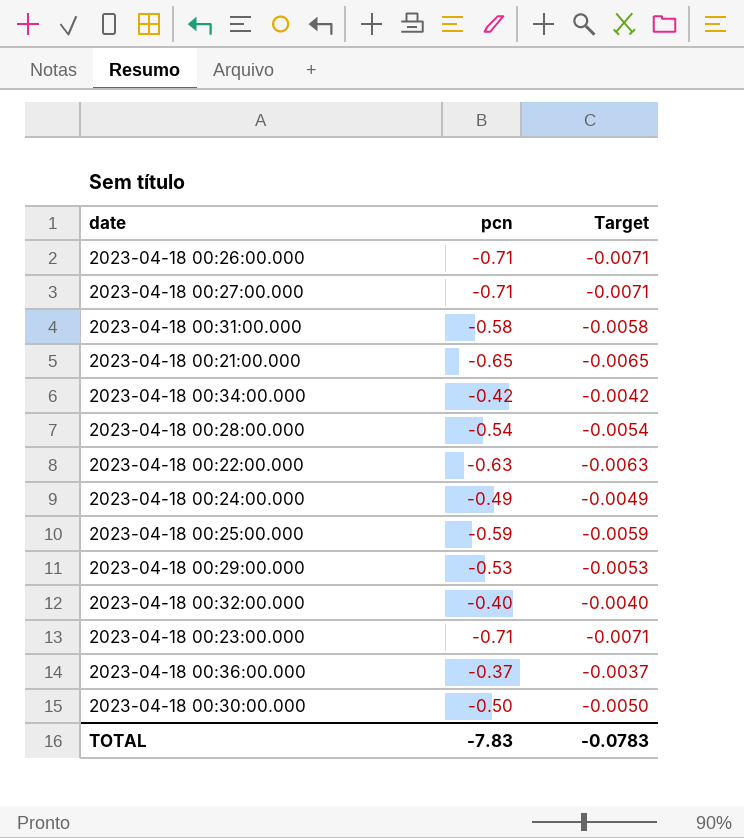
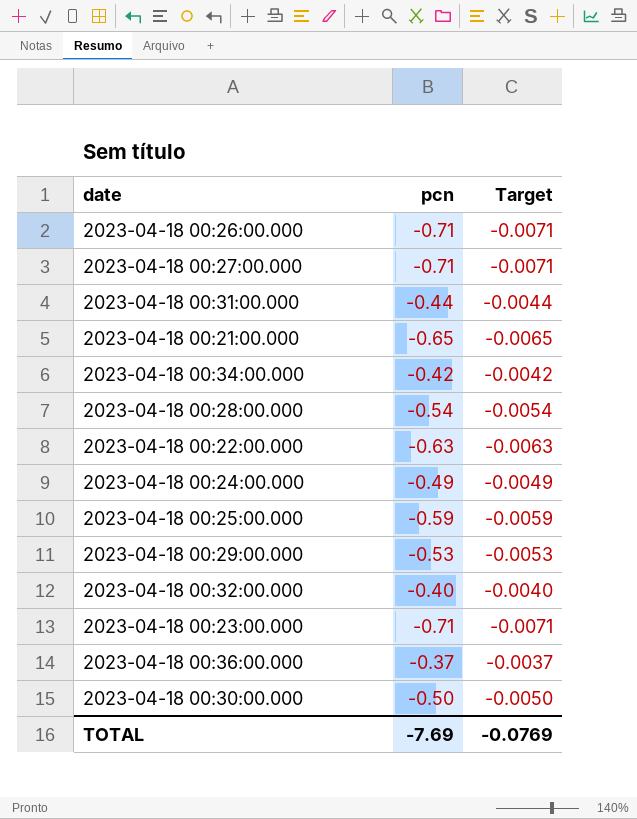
2023-04-18 00:31:00.000 | pcn: -0.58 -> -0.44
2023-04-18 00:31:00.000 | Target: -0.0058 -> -0.0044
TOTAL | pcn: -7.83 -> -7.69
TOTAL | Target: -0.0783 -> -0.0769

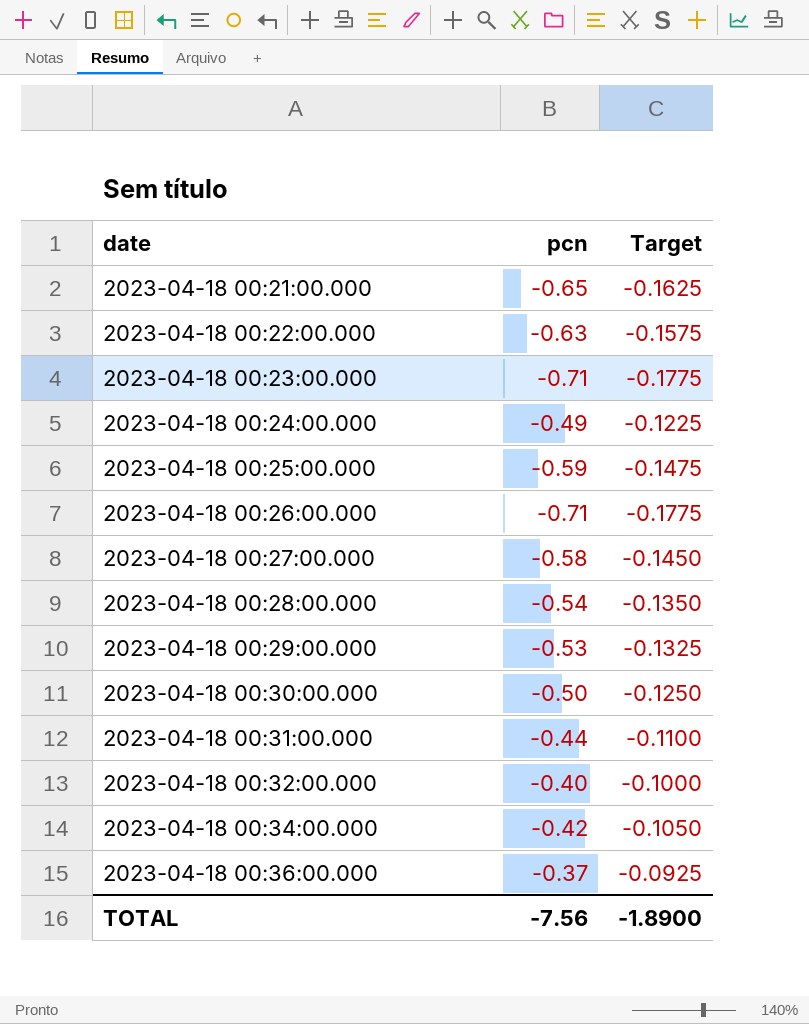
row order: none -> date ascending
column Target | formula: [pcn] * 0.01 -> [pcn] * 0.25
2023-04-18 00:27:00.000 | pcn: -0.71 -> -0.58
TOTAL | pcn: -7.69 -> -7.56
TOTAL | Target: -0.0769 -> -1.8900

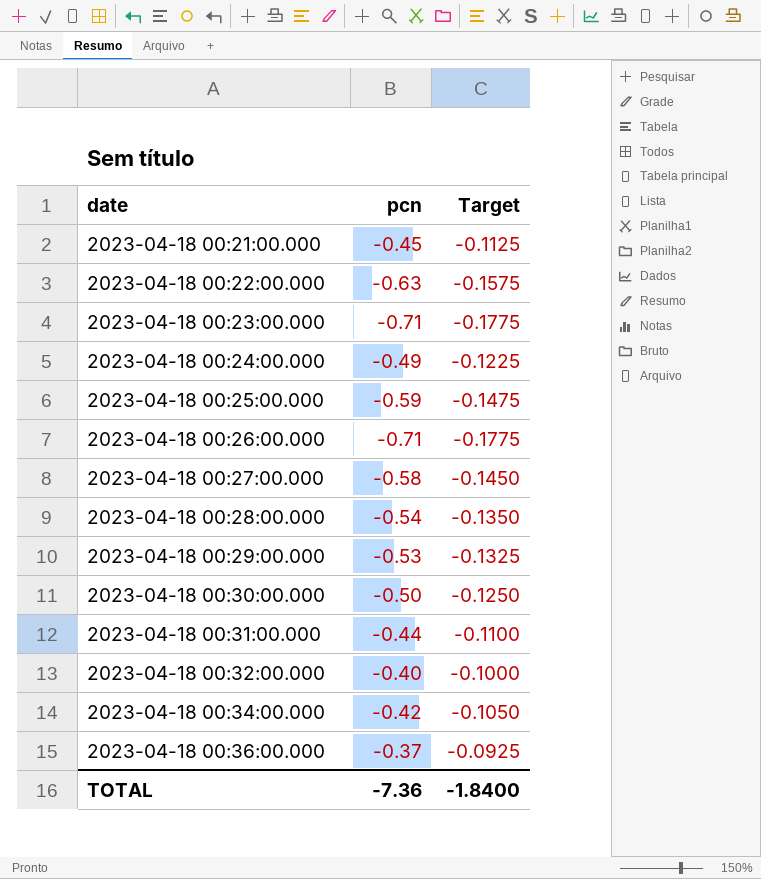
2023-04-18 00:21:00.000 | pcn: -0.65 -> -0.45
2023-04-18 00:21:00.000 | Target: -0.1625 -> -0.1125
TOTAL | pcn: -7.56 -> -7.36
TOTAL | Target: -1.8900 -> -1.8400

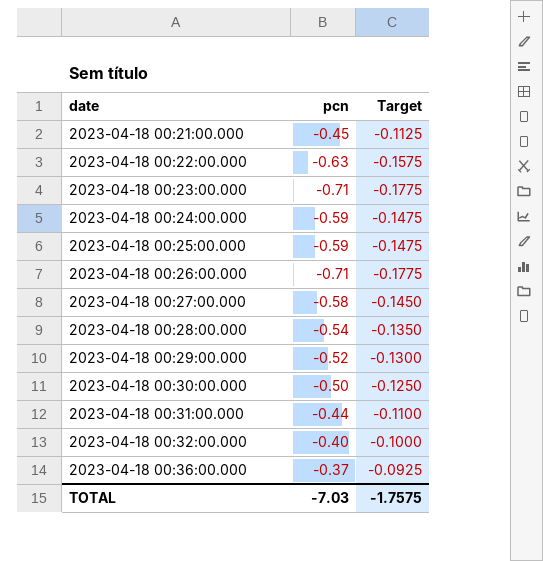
row 2023-04-18 00:34:00.000: -0.42 | -0.1050 -> none
2023-04-18 00:24:00.000 | pcn: -0.49 -> -0.59
2023-04-18 00:24:00.000 | Target: -0.1225 -> -0.1475
2023-04-18 00:29:00.000 | pcn: -0.53 -> -0.52
2023-04-18 00:29:00.000 | Target: -0.1325 -> -0.1300
TOTAL | pcn: -7.36 -> -7.03
TOTAL | Target: -1.8400 -> -1.7575

